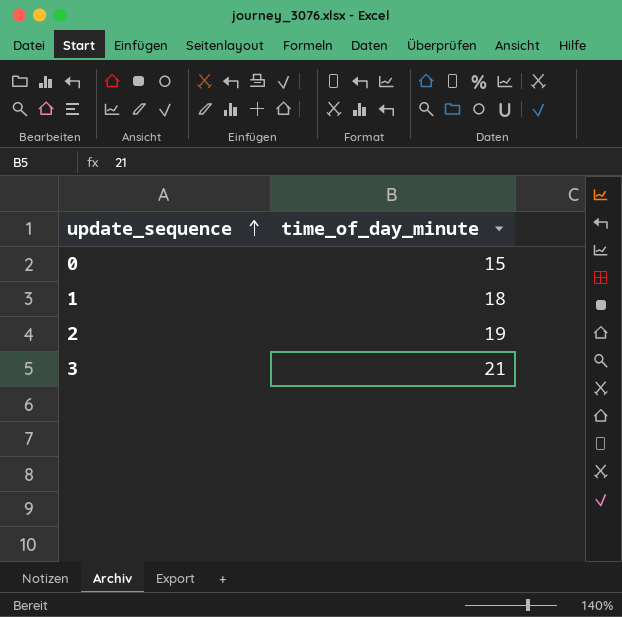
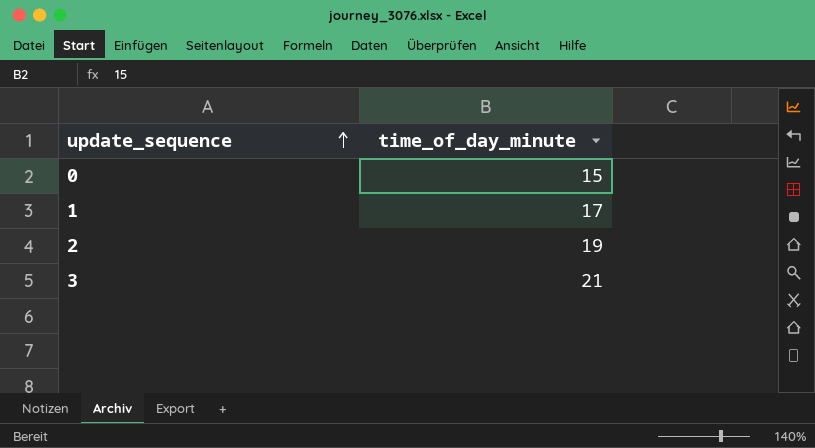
1 | time_of_day_minute: 18 -> 17

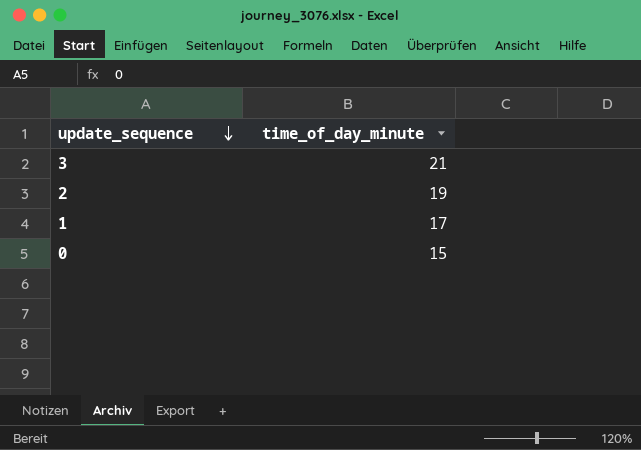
row order: update_sequence ascending -> update_sequence descending

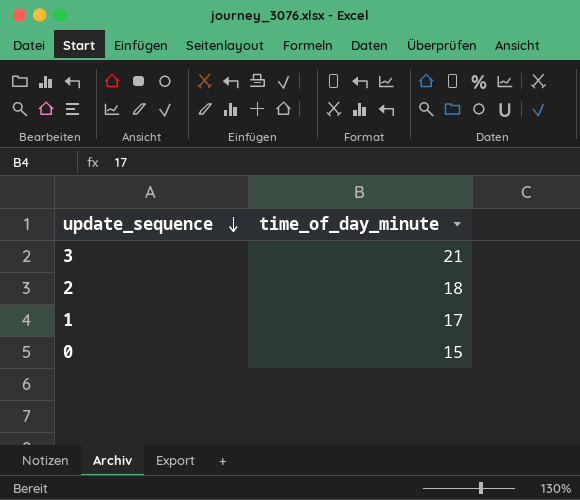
2 | time_of_day_minute: 19 -> 18

